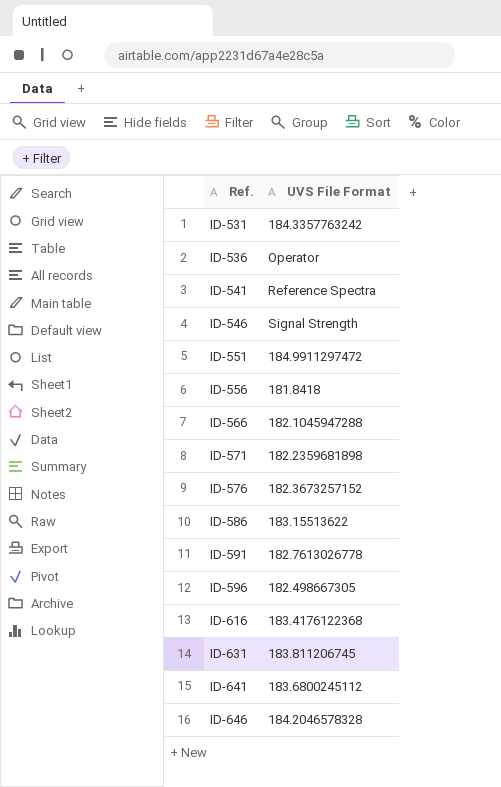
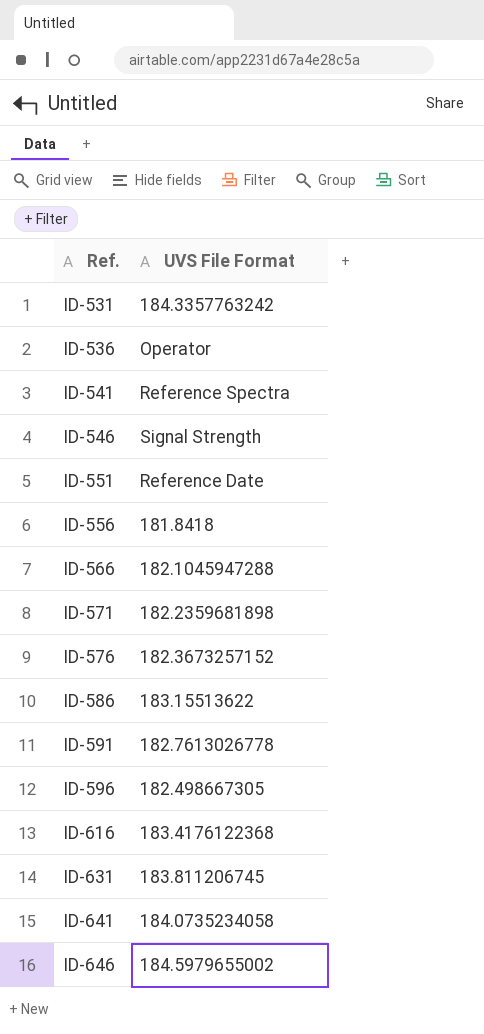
ID-551 | UVS File Format: 184.9911297472 -> Reference Date
ID-641 | UVS File Format: 183.6800245112 -> 184.0735234058
ID-646 | UVS File Format: 184.2046578328 -> 184.5979655002

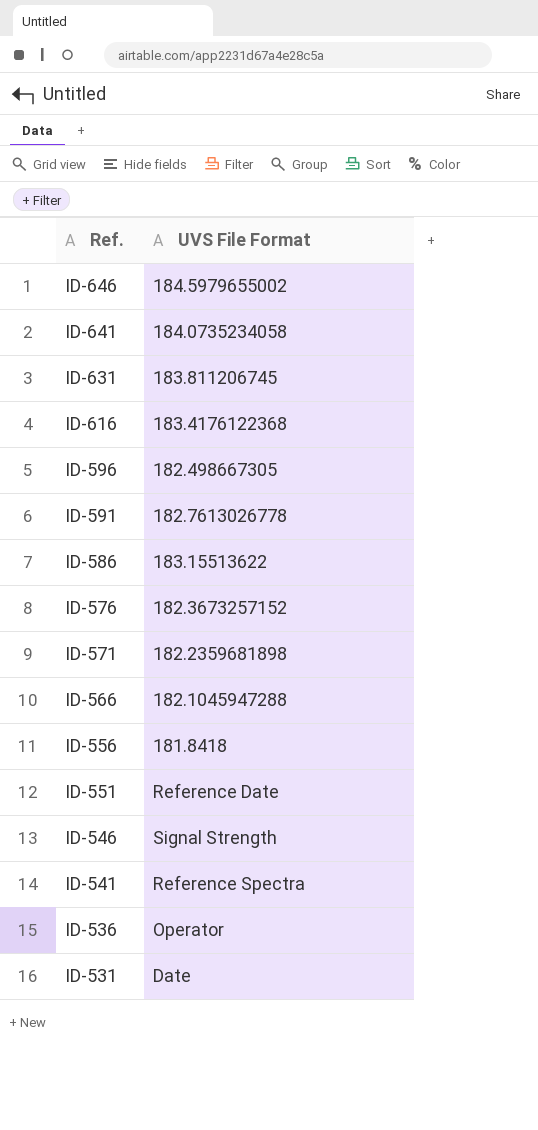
row order: Ref. ascending -> Ref. descending
ID-531 | UVS File Format: 184.3357763242 -> Date

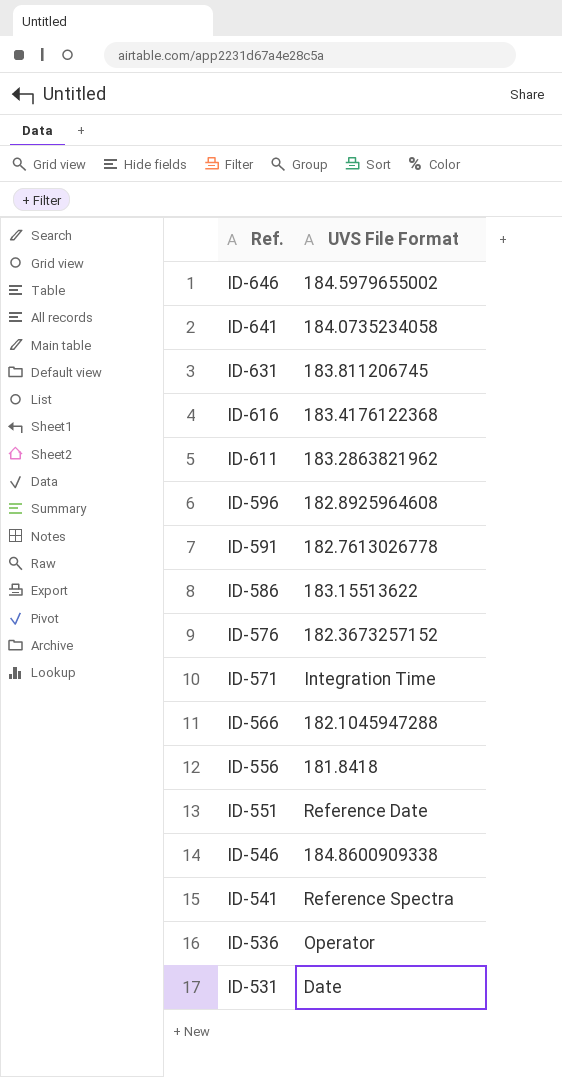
row ID-611: none -> 183.2863821962
ID-596 | UVS File Format: 182.498667305 -> 182.8925964608
ID-571 | UVS File Format: 182.2359681898 -> Integration Time
ID-546 | UVS File Format: Signal Strength -> 184.8600909338

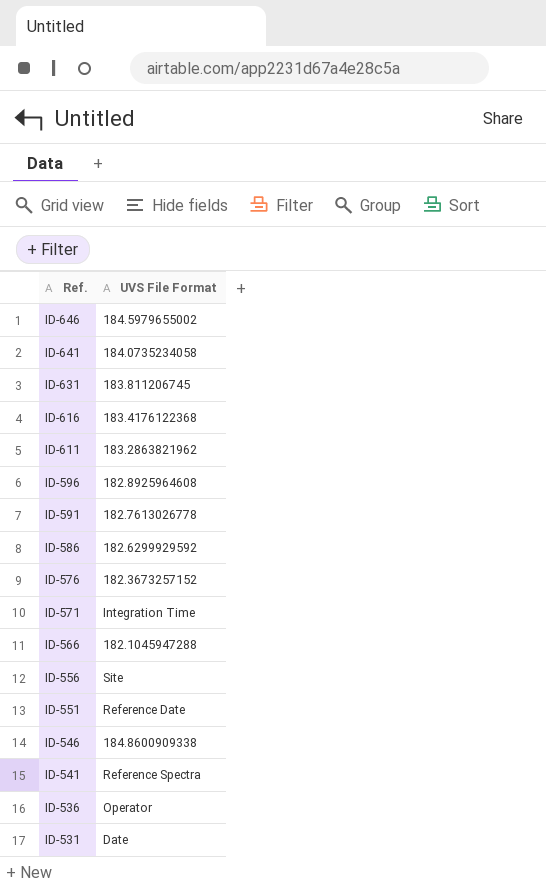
ID-586 | UVS File Format: 183.15513622 -> 182.6299929592
ID-556 | UVS File Format: 181.8418 -> Site

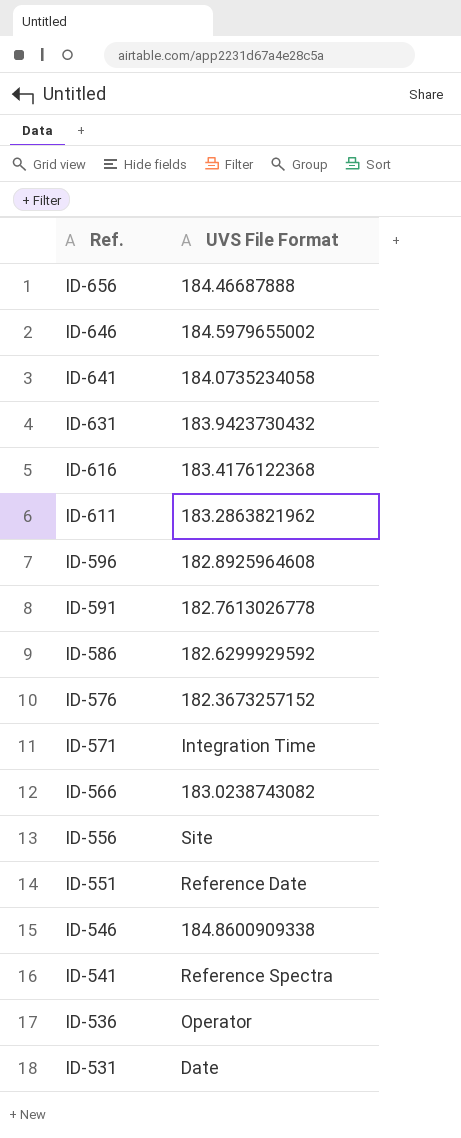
row ID-656: none -> 184.46687888
ID-631 | UVS File Format: 183.811206745 -> 183.9423730432
ID-566 | UVS File Format: 182.1045947288 -> 183.0238743082

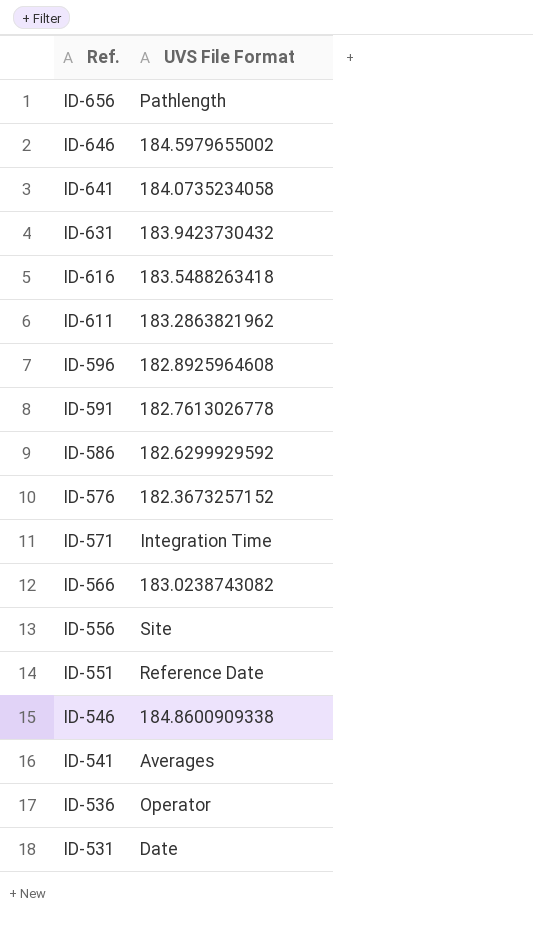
ID-656 | UVS File Format: 184.46687888 -> Pathlength
ID-616 | UVS File Format: 183.4176122368 -> 183.5488263418
ID-541 | UVS File Format: Reference Spectra -> Averages

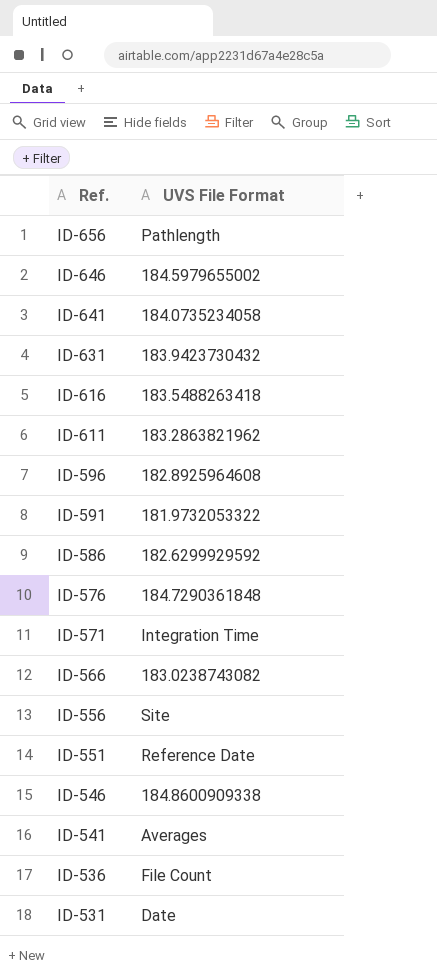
ID-591 | UVS File Format: 182.7613026778 -> 181.9732053322
ID-576 | UVS File Format: 182.3673257152 -> 184.7290361848
ID-536 | UVS File Format: Operator -> File Count

